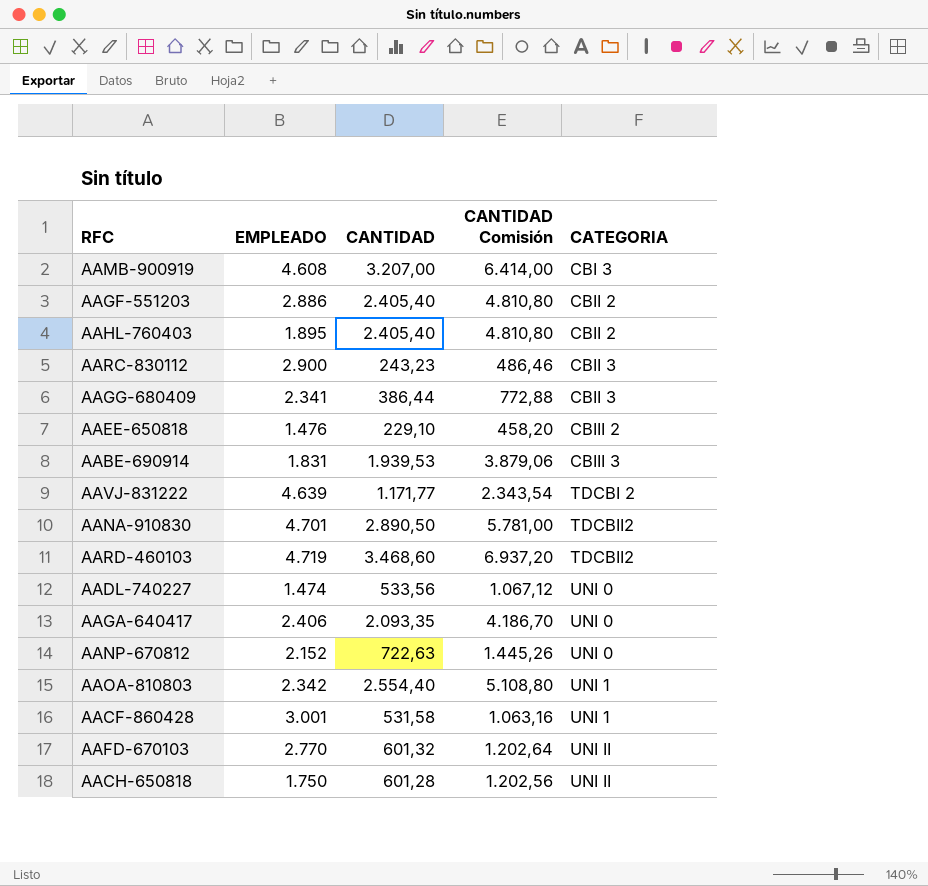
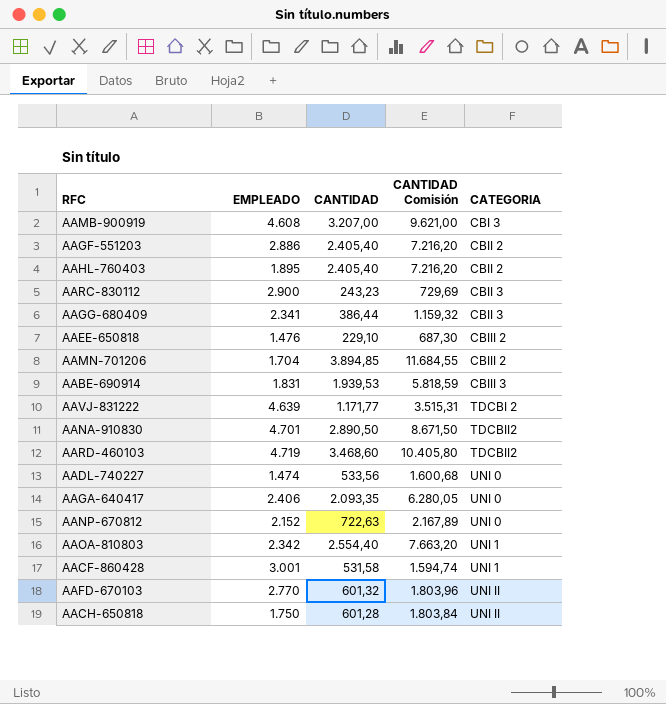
column CANTIDAD Comisión | formula: [CANTIDAD] * 2 -> [CANTIDAD] * 3
row AAMN-701206: none -> 1.704 | 3.894,85 | 11.684,55 | CBIII 2

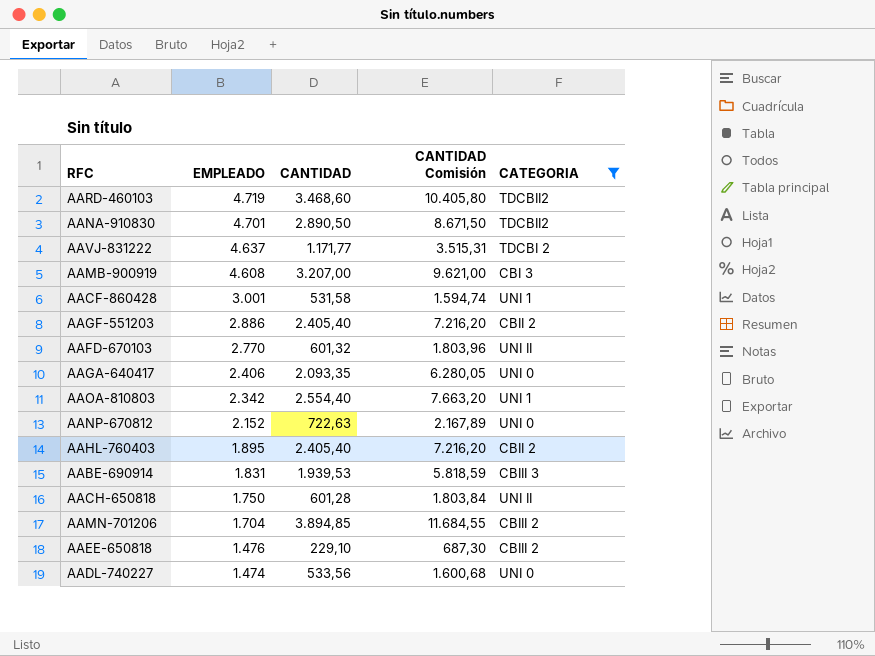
filter: none -> CATEGORIA != CBII 3
row order: CATEGORIA ascending -> EMPLEADO descending
AAVJ-831222 | EMPLEADO: 4.639 -> 4.637

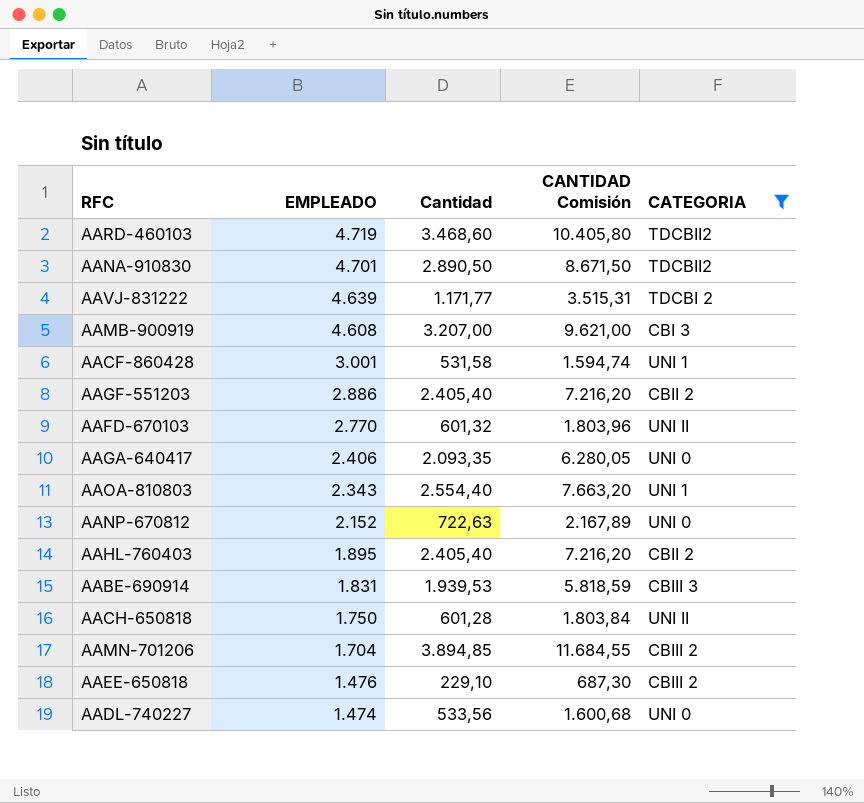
column name: CANTIDAD -> Cantidad
AAVJ-831222 | EMPLEADO: 4.637 -> 4.639
AAOA-810803 | EMPLEADO: 2.342 -> 2.343

